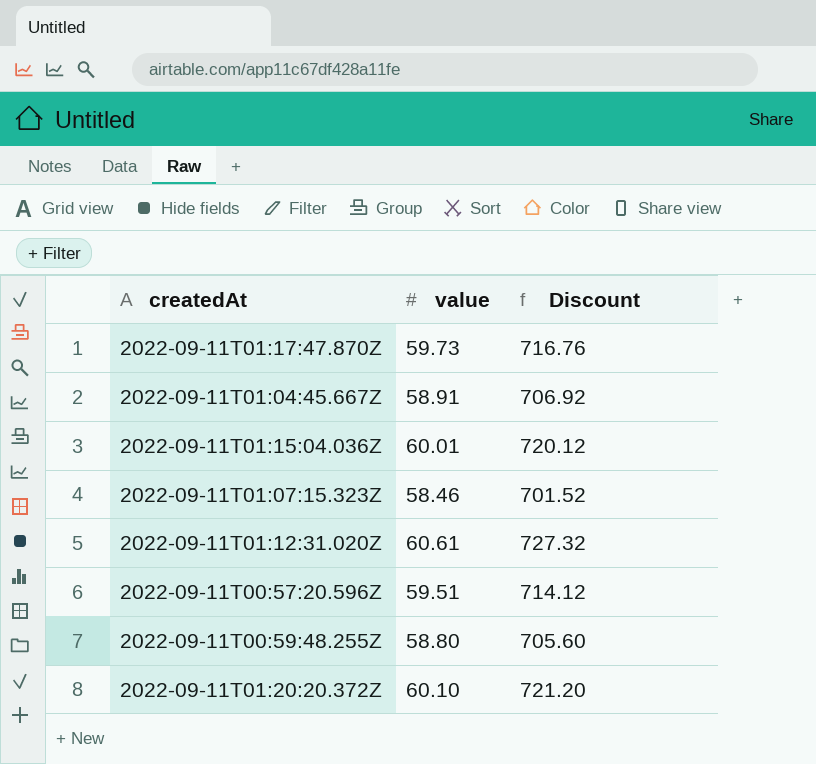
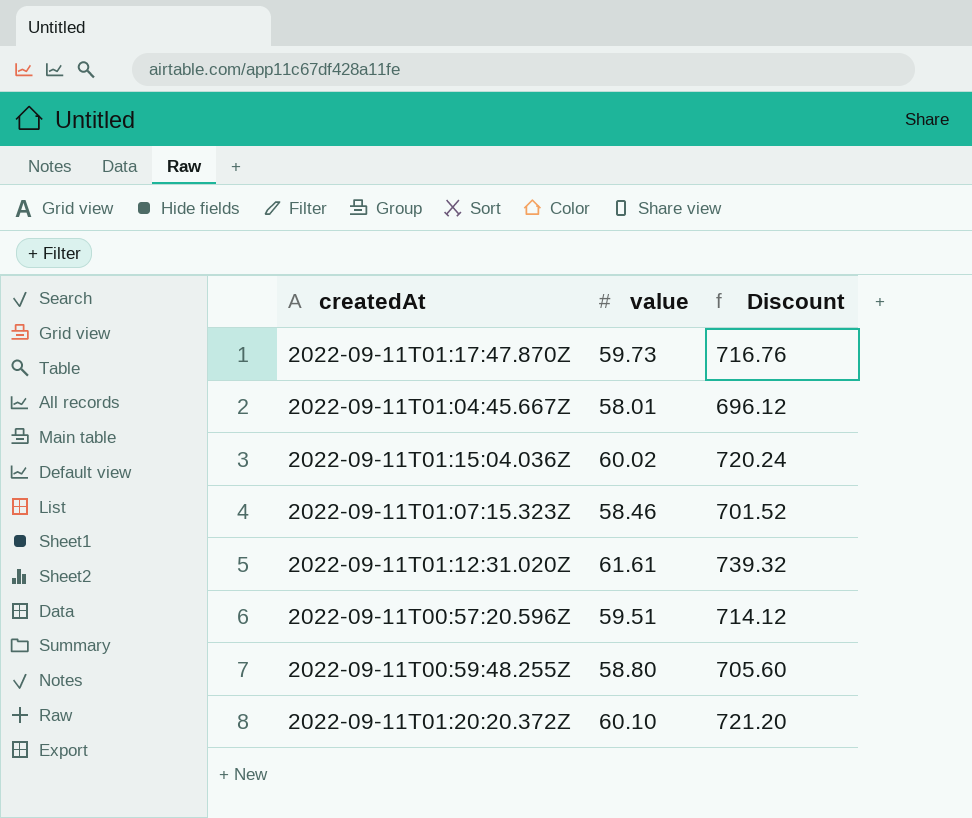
2022-09-11T01:04:45.667Z | value: 58.91 -> 58.01
2022-09-11T01:04:45.667Z | Discount: 706.92 -> 696.12
2022-09-11T01:15:04.036Z | value: 60.01 -> 60.02
2022-09-11T01:15:04.036Z | Discount: 720.12 -> 720.24
2022-09-11T01:12:31.020Z | value: 60.61 -> 61.61
2022-09-11T01:12:31.020Z | Discount: 727.32 -> 739.32

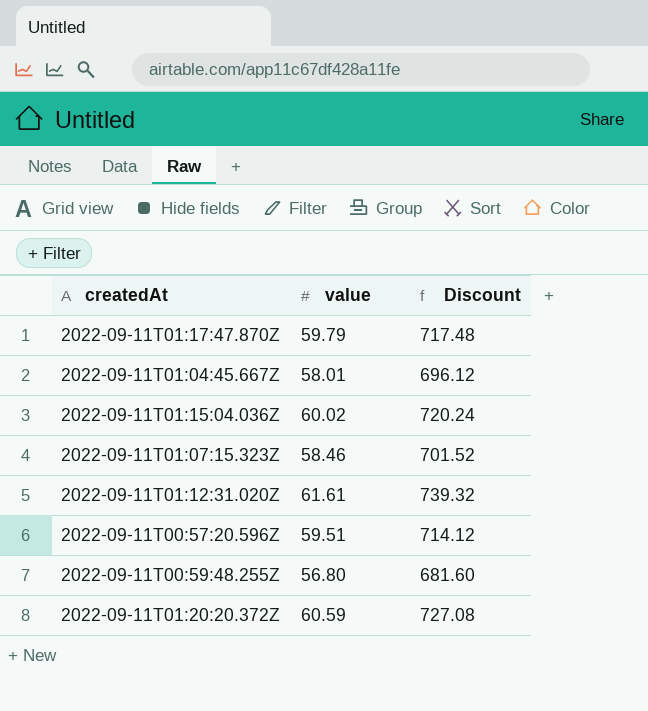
2022-09-11T01:17:47.870Z | value: 59.73 -> 59.79
2022-09-11T01:17:47.870Z | Discount: 716.76 -> 717.48
2022-09-11T00:59:48.255Z | value: 58.80 -> 56.80
2022-09-11T00:59:48.255Z | Discount: 705.60 -> 681.60
2022-09-11T01:20:20.372Z | value: 60.10 -> 60.59
2022-09-11T01:20:20.372Z | Discount: 721.20 -> 727.08

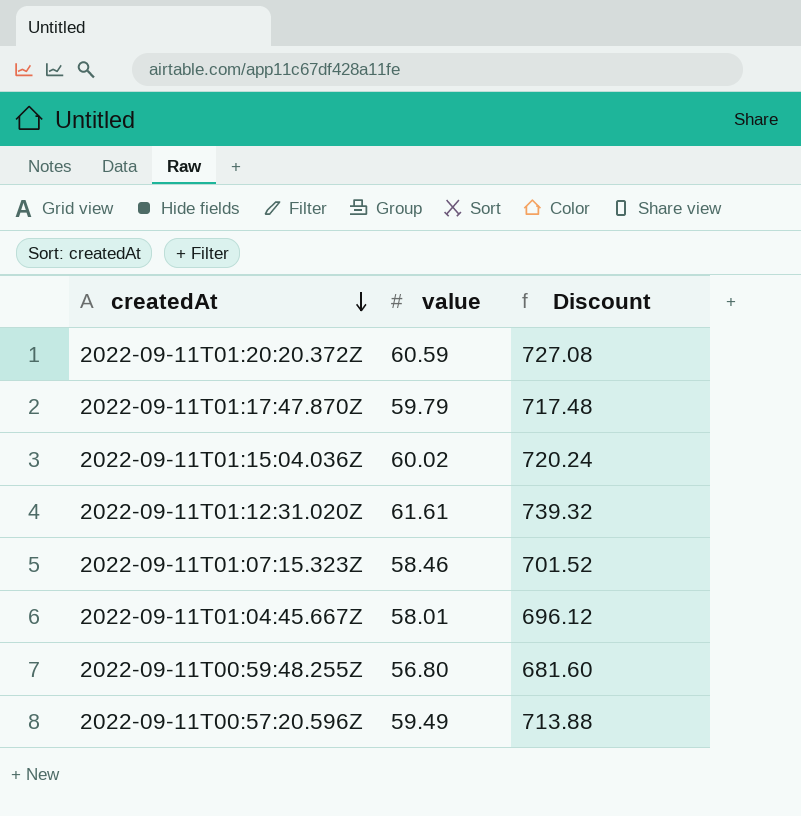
row order: none -> createdAt descending
2022-09-11T00:57:20.596Z | value: 59.51 -> 59.49
2022-09-11T00:57:20.596Z | Discount: 714.12 -> 713.88

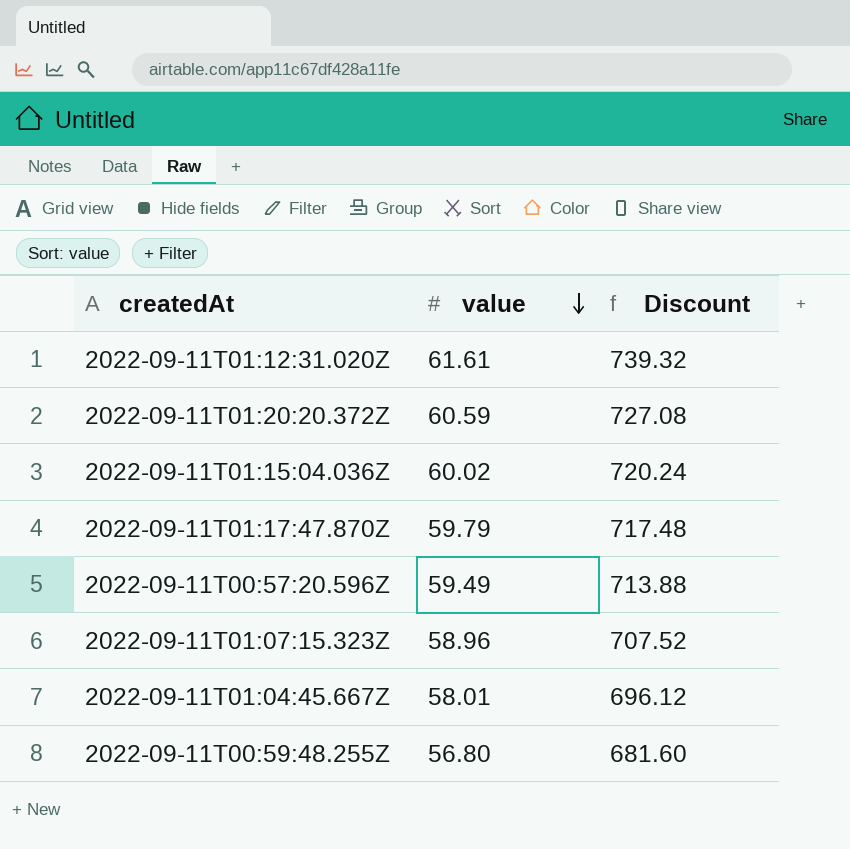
row order: createdAt descending -> value descending
2022-09-11T01:07:15.323Z | value: 58.46 -> 58.96
2022-09-11T01:07:15.323Z | Discount: 701.52 -> 707.52

